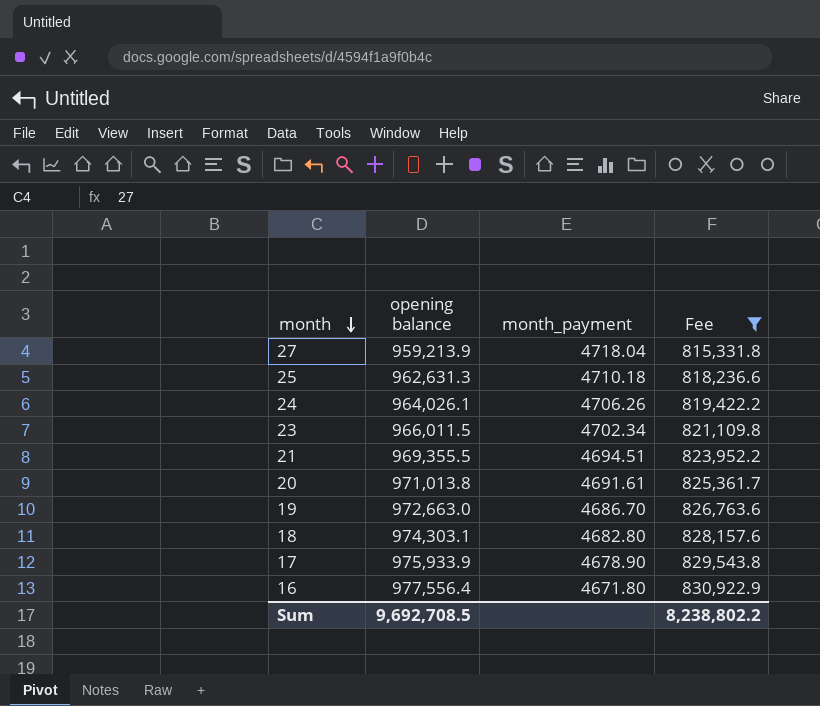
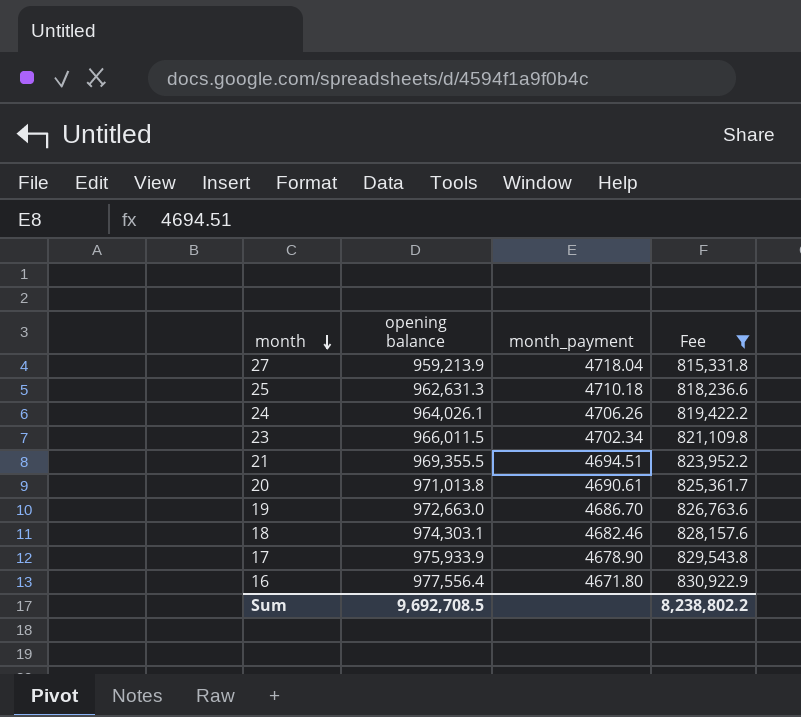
20 | month_payment: 4691.61 -> 4690.61
18 | month_payment: 4682.80 -> 4682.46

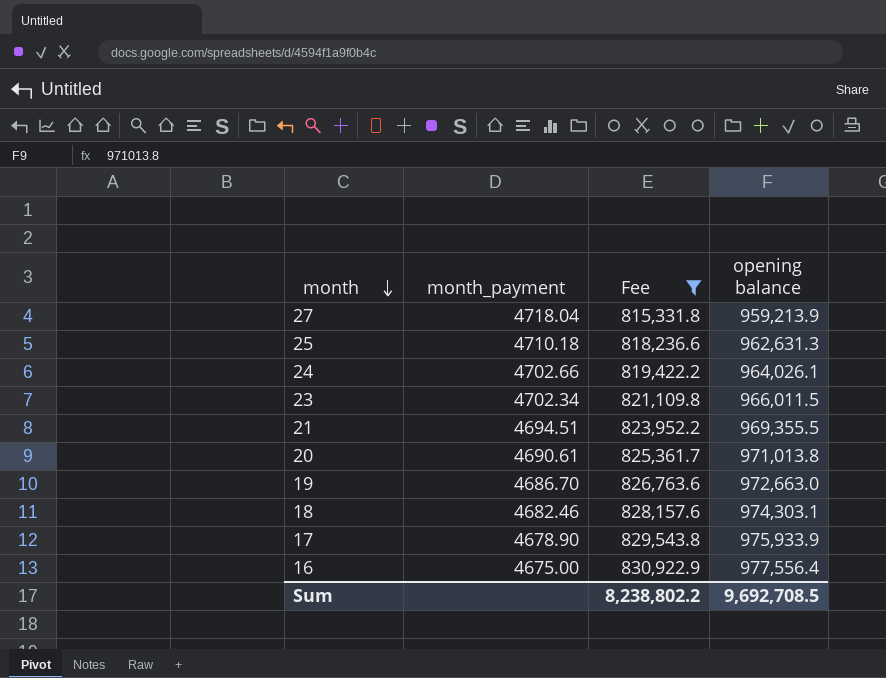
column opening balance | position: 2 -> 4
24 | month_payment: 4706.26 -> 4702.66
16 | month_payment: 4671.80 -> 4675.00

